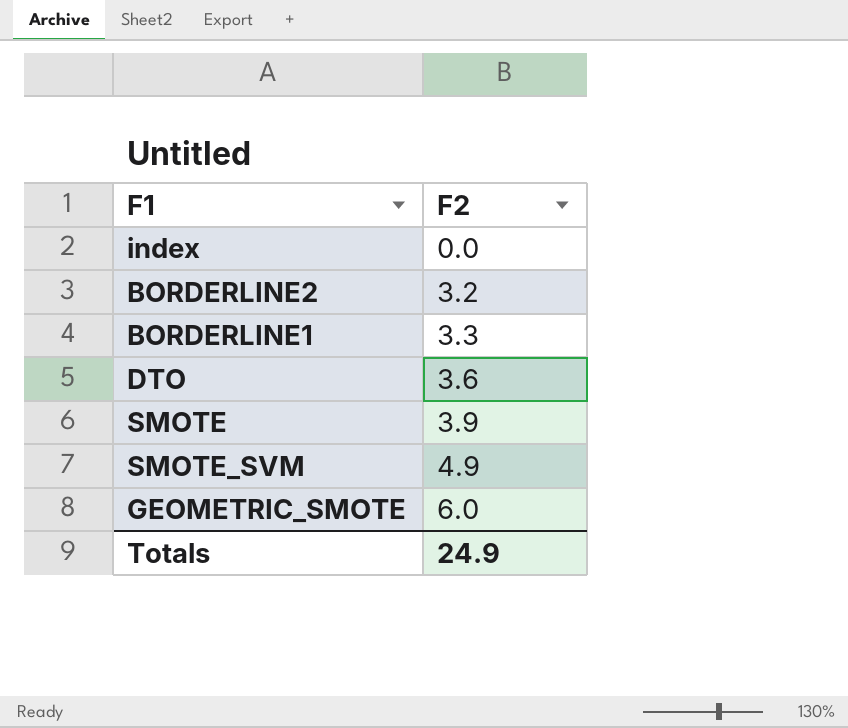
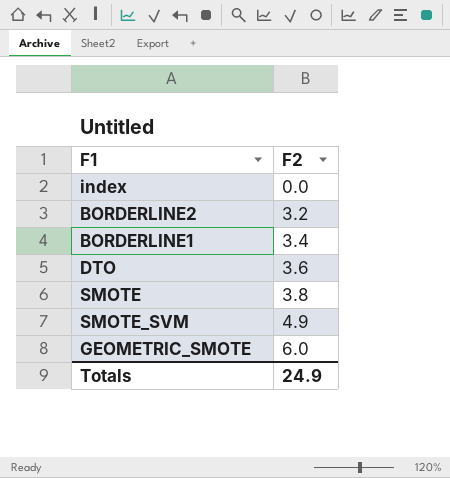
BORDERLINE1 | F2: 3.3 -> 3.4
SMOTE | F2: 3.9 -> 3.8

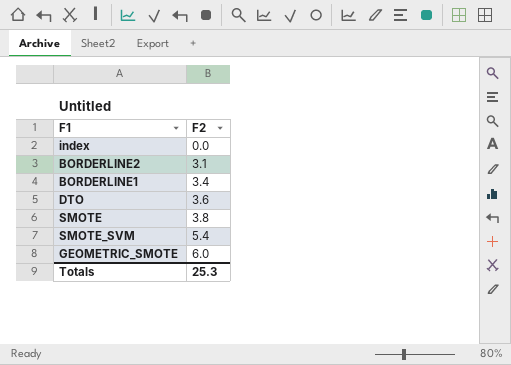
BORDERLINE2 | F2: 3.2 -> 3.1
SMOTE_SVM | F2: 4.9 -> 5.4
Totals | F2: 24.9 -> 25.3

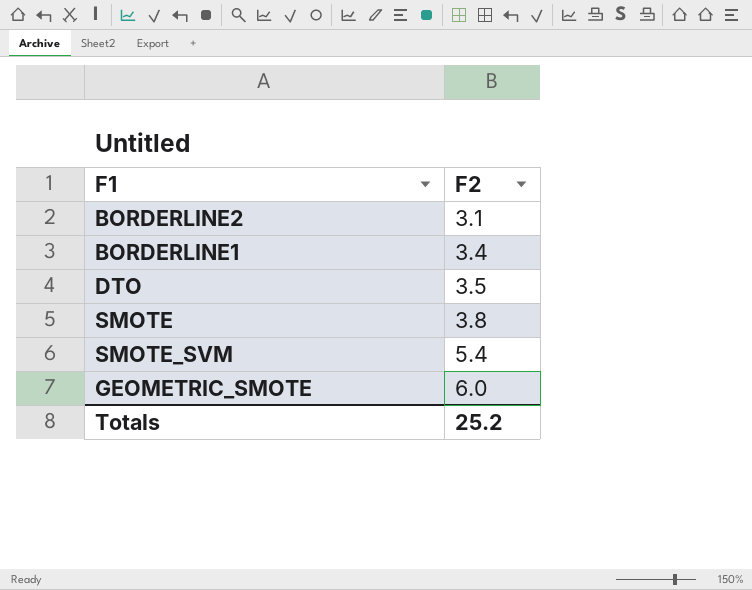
row index: 0.0 -> none
DTO | F2: 3.6 -> 3.5
Totals | F2: 25.3 -> 25.2

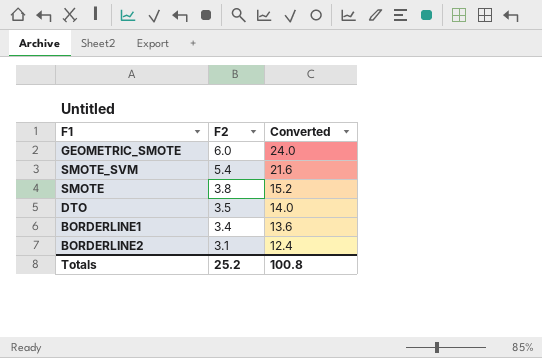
row order: F2 ascending -> F2 descending
column Converted | formula: none -> [F2] * 4

